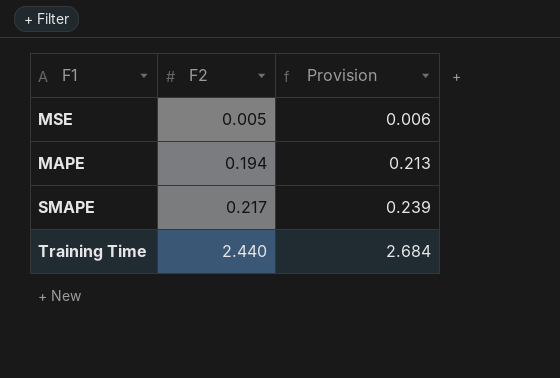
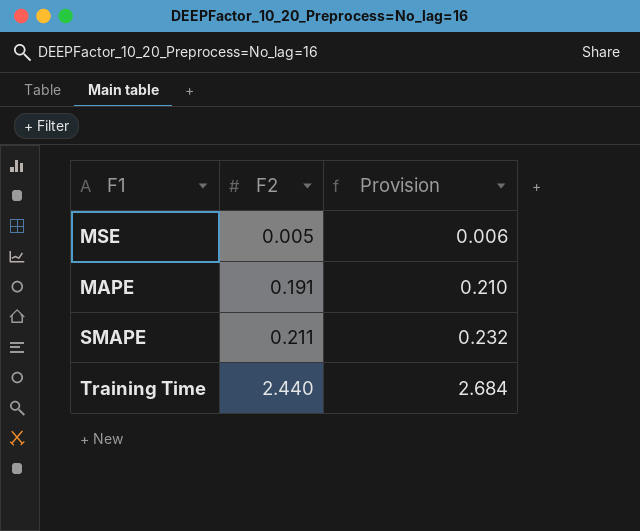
MAPE | F2: 0.194 -> 0.191
MAPE | Provision: 0.213 -> 0.210
SMAPE | F2: 0.217 -> 0.211
SMAPE | Provision: 0.239 -> 0.232

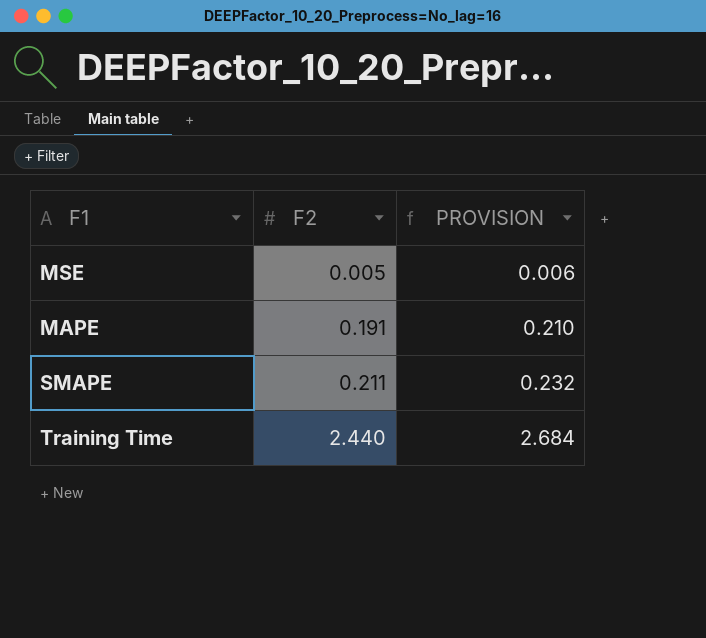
column name: Provision -> PROVISION

